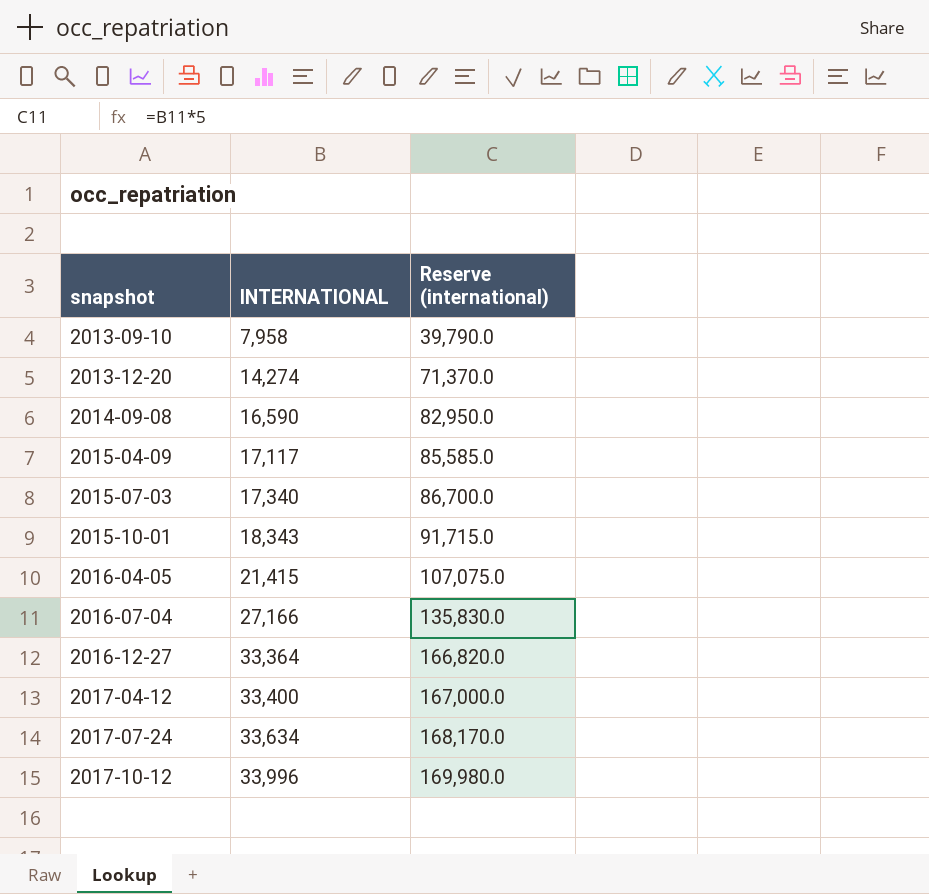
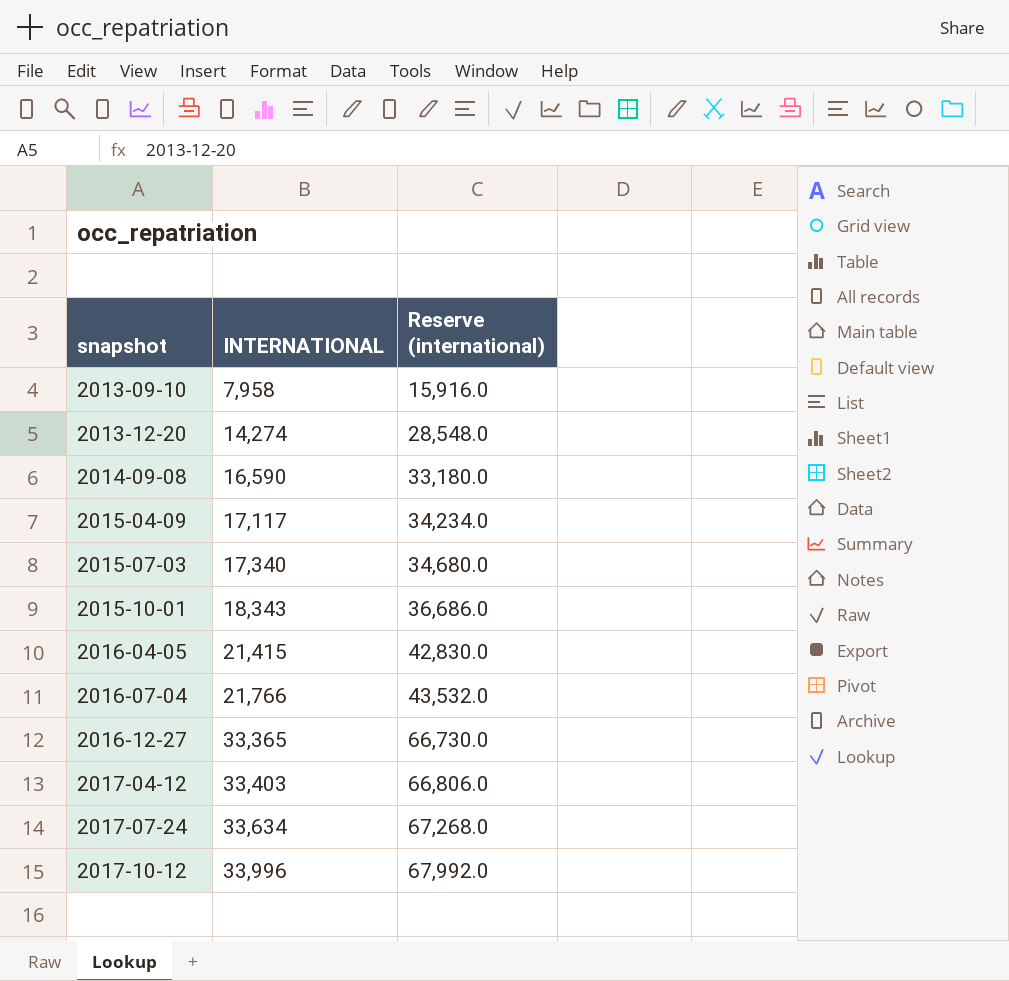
column Reserve (international) | formula: [INTERNATIONAL] * 5 -> [INTERNATIONAL] * 2
2016-07-04 | INTERNATIONAL: 27,166 -> 21,766
2016-12-27 | INTERNATIONAL: 33,364 -> 33,365
2017-04-12 | INTERNATIONAL: 33,400 -> 33,403

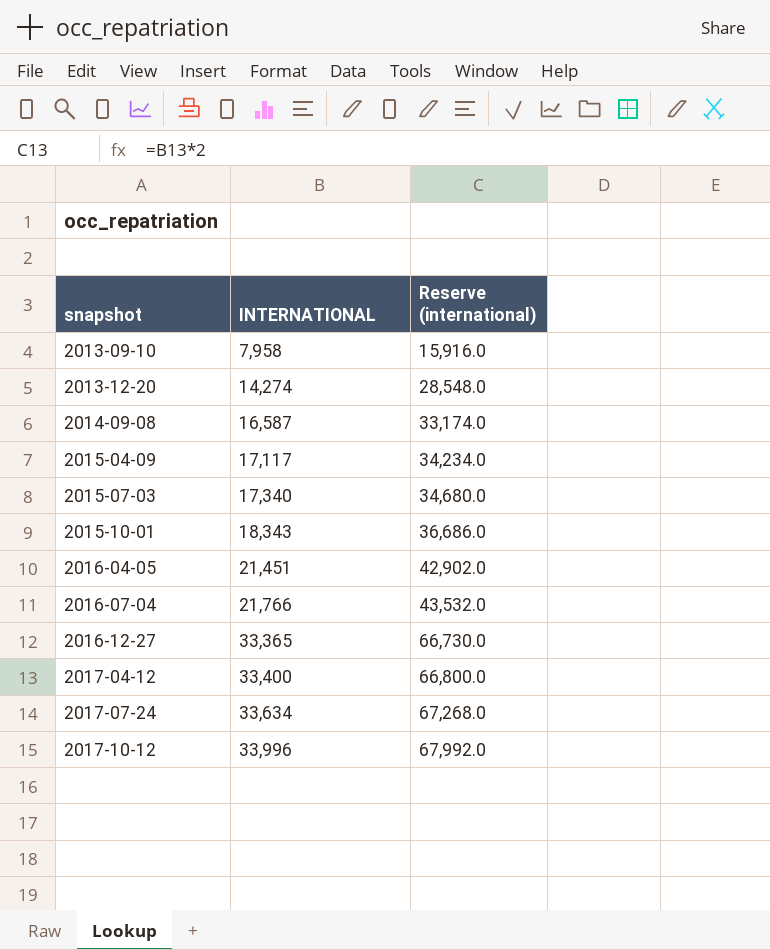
2014-09-08 | INTERNATIONAL: 16,590 -> 16,587
2014-09-08 | Reserve (international): 33,180.0 -> 33,174.0
2016-04-05 | INTERNATIONAL: 21,415 -> 21,451
2016-04-05 | Reserve (international): 42,830.0 -> 42,902.0
2017-04-12 | INTERNATIONAL: 33,403 -> 33,400
2017-04-12 | Reserve (international): 66,806.0 -> 66,800.0

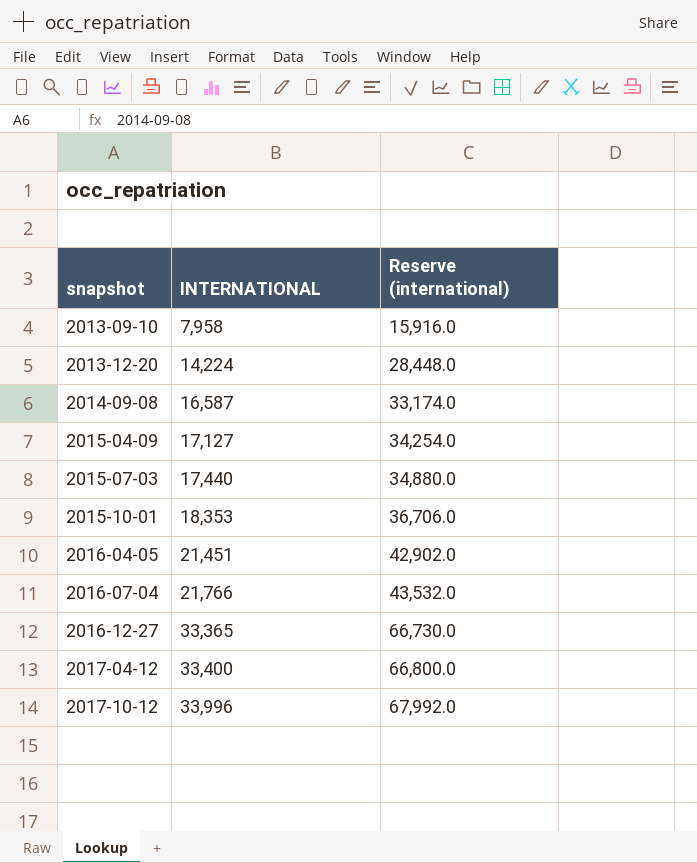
row 2017-07-24: 33,634 | 67,268.0 -> none
2013-12-20 | INTERNATIONAL: 14,274 -> 14,224
2013-12-20 | Reserve (international): 28,548.0 -> 28,448.0
2015-04-09 | INTERNATIONAL: 17,117 -> 17,127
2015-04-09 | Reserve (international): 34,234.0 -> 34,254.0
2015-07-03 | INTERNATIONAL: 17,340 -> 17,440
2015-07-03 | Reserve (international): 34,680.0 -> 34,880.0
2015-10-01 | INTERNATIONAL: 18,343 -> 18,353
2015-10-01 | Reserve (international): 36,686.0 -> 36,706.0

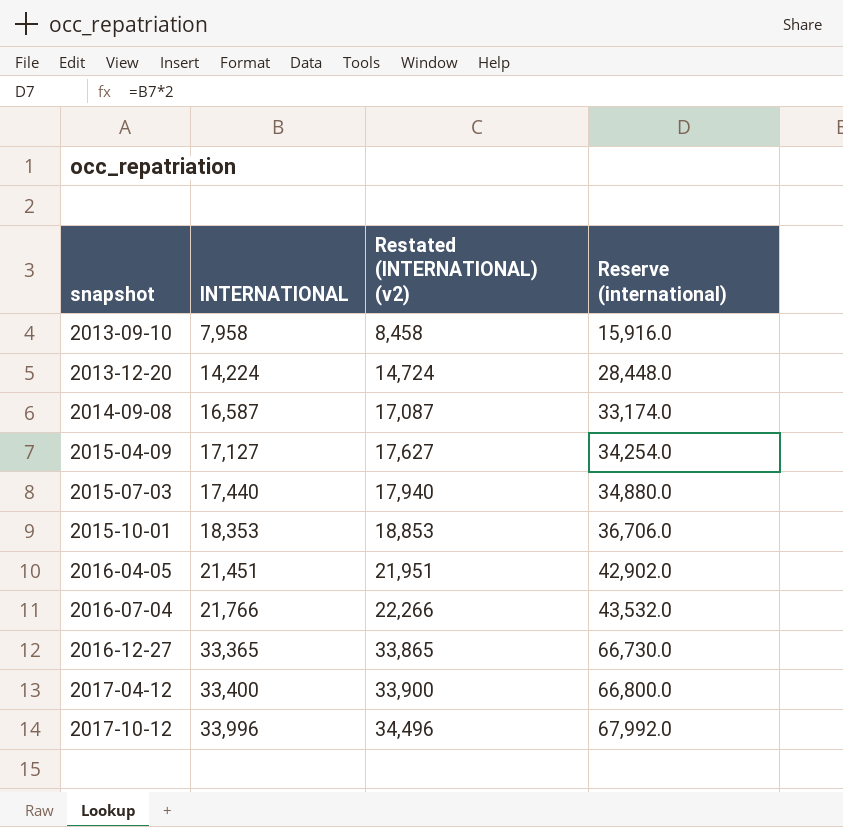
column Restated (INTERNATIONAL) (v2) | formula: none -> [INTERNATIONAL] + 500

